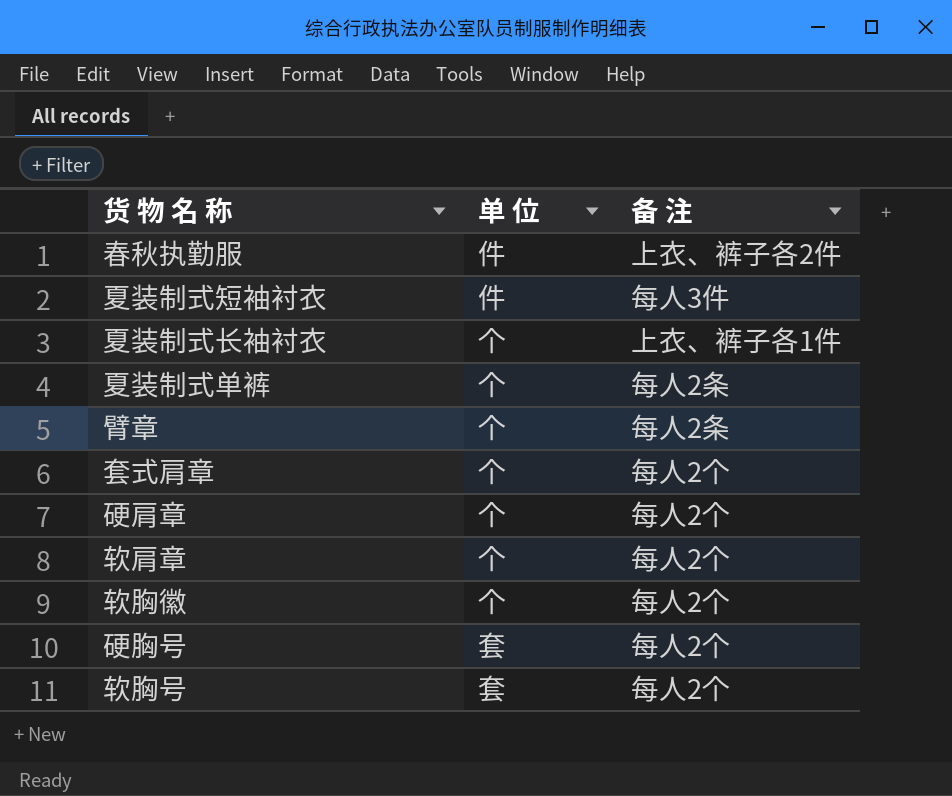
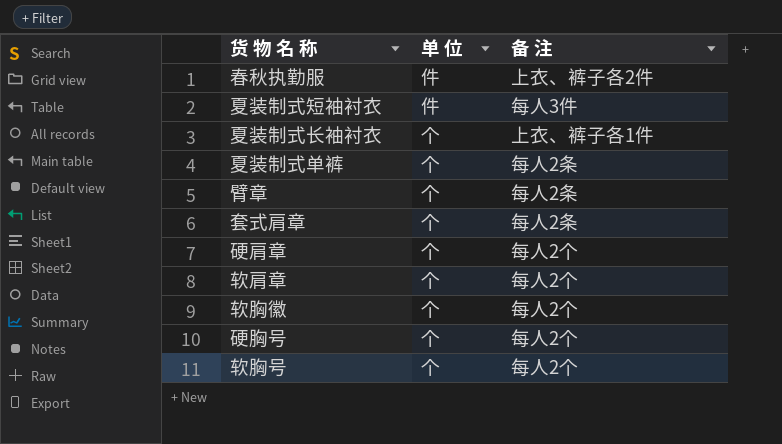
套式肩章 | 备 注: 每人2个 -> 每人2条
硬胸号 | 单 位: 套 -> 个
软胸号 | 单 位: 套 -> 个

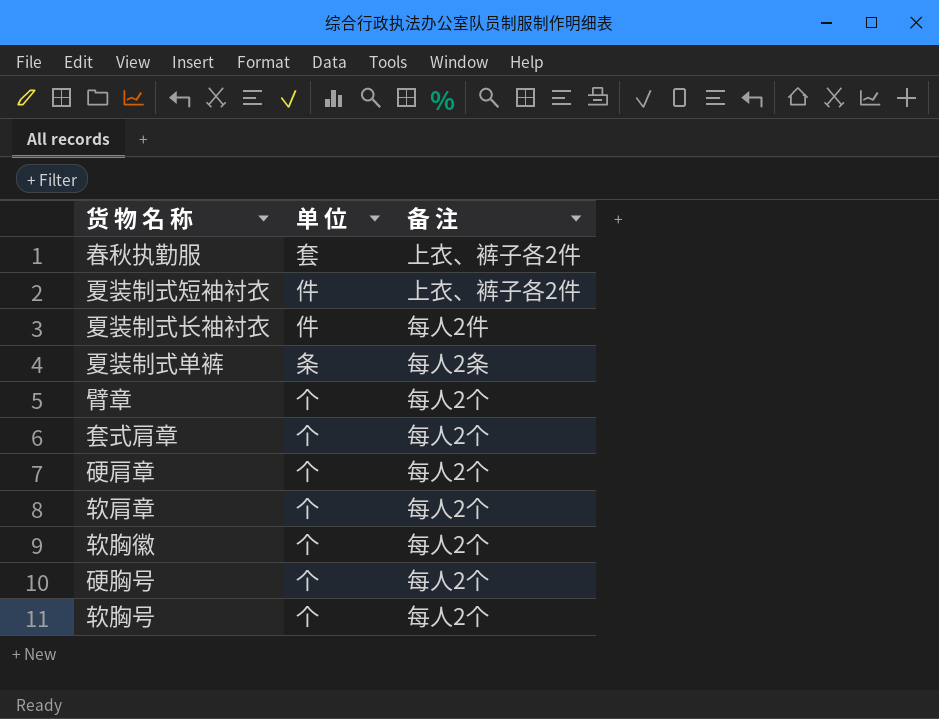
春秋执勤服 | 单 位: 件 -> 套
夏装制式短袖衬衣 | 备 注: 每人3件 -> 上衣、裤子各2件
夏装制式长袖衬衣 | 单 位: 个 -> 件
夏装制式长袖衬衣 | 备 注: 上衣、裤子各1件 -> 每人2件
夏装制式单裤 | 单 位: 个 -> 条
臂章 | 备 注: 每人2条 -> 每人2个
套式肩章 | 备 注: 每人2条 -> 每人2个

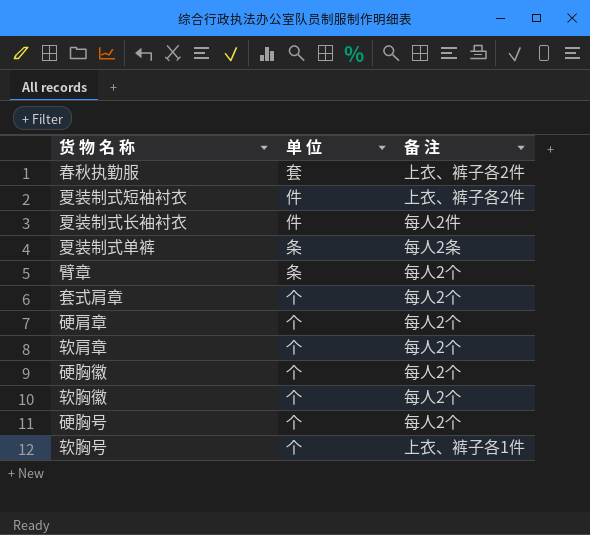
臂章 | 单 位: 个 -> 条
row 硬胸徽: none -> 个 | 每人2个
软胸号 | 备 注: 每人2个 -> 上衣、裤子各1件

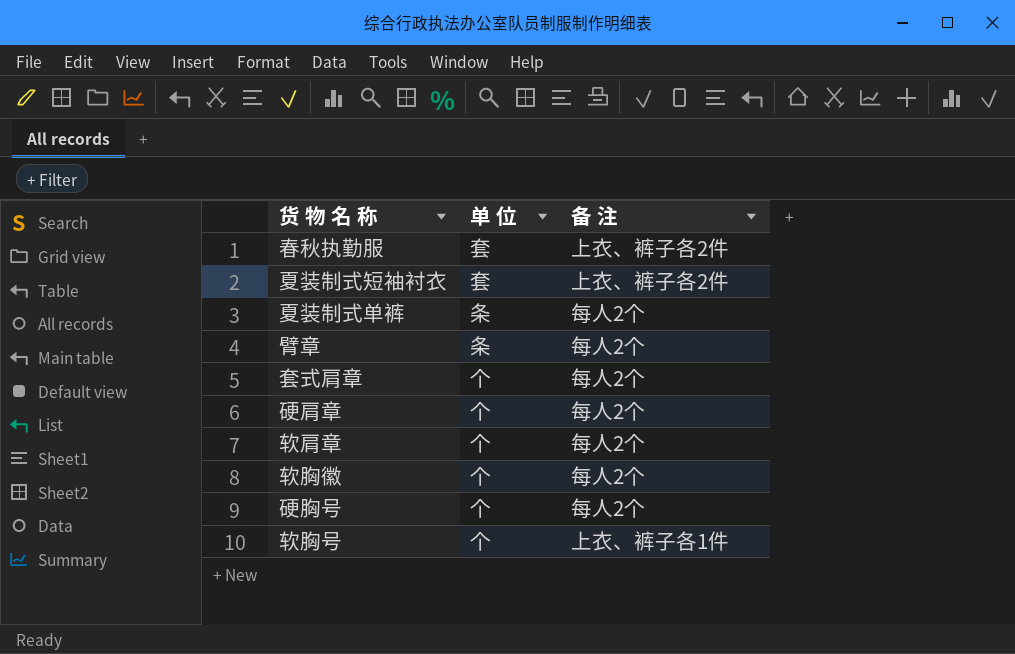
row 夏装制式长袖衬衣: 件 | 每人2件 -> none
row 硬胸徽: 个 | 每人2个 -> none
夏装制式短袖衬衣 | 单 位: 件 -> 套
夏装制式单裤 | 备 注: 每人2条 -> 每人2个

